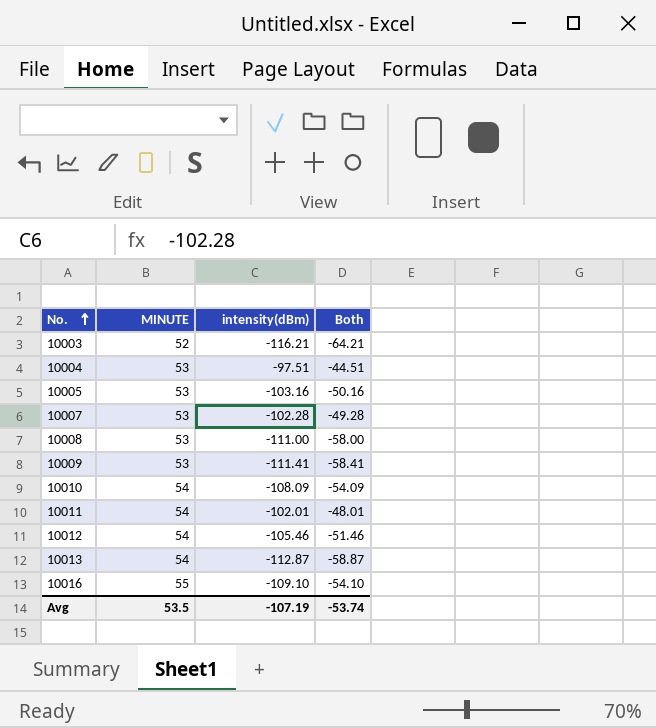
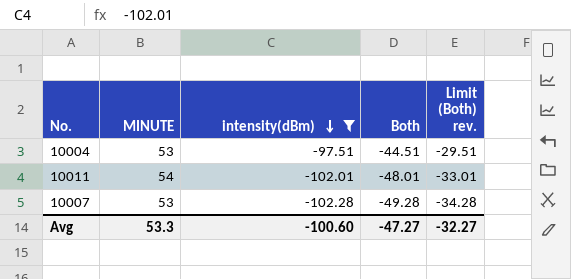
filter: none -> intensity(dBm) >= -102.28
row order: No. ascending -> intensity(dBm) descending
column Limit (Both) rev. | formula: none -> [Both] + 15
Avg | MINUTE: 53.5 -> 53.3
Avg | intensity(dBm): -107.19 -> -100.60
Avg | Both: -53.74 -> -47.27

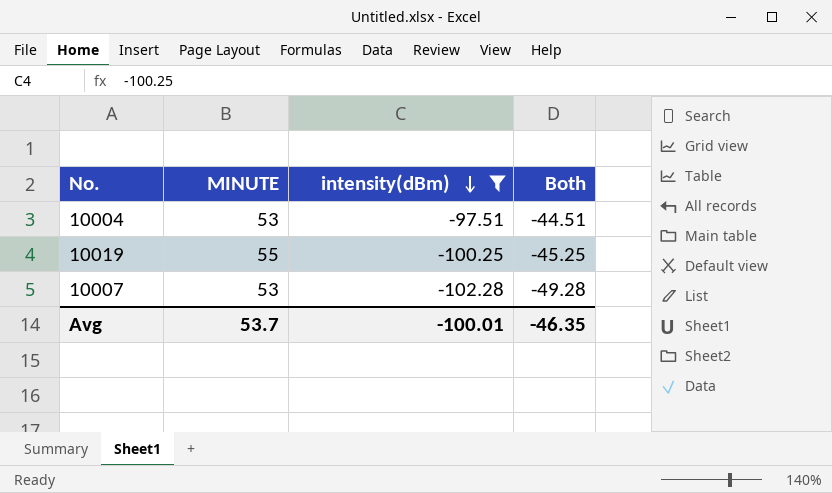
column Limit (Both) rev. | formula: [Both] + 15 -> none
row 10011: 54 | -102.01 | -48.01 | -33.01 -> none
row 10019: none -> 55 | -100.25 | -45.25
Avg | MINUTE: 53.3 -> 53.7
Avg | intensity(dBm): -100.60 -> -100.01
Avg | Both: -47.27 -> -46.35

